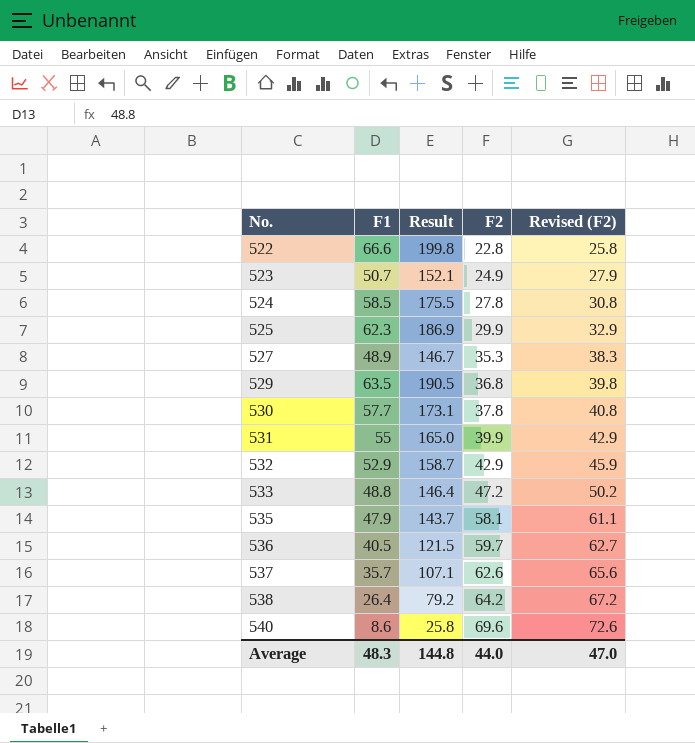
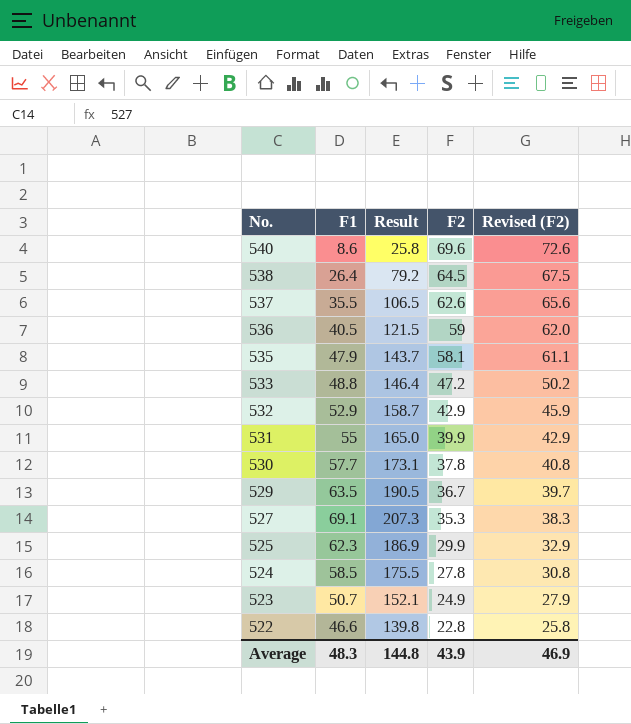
row order: No. ascending -> No. descending
538 | F2: 64.2 -> 64.5
538 | Revised (F2): 67.2 -> 67.5
537 | F1: 35.7 -> 35.5
537 | Result: 107.1 -> 106.5
536 | F2: 59.7 -> 59
536 | Revised (F2): 62.7 -> 62.0
529 | F2: 36.8 -> 36.7
529 | Revised (F2): 39.8 -> 39.7
527 | F1: 48.9 -> 69.1
527 | Result: 146.7 -> 207.3
522 | F1: 66.6 -> 46.6
522 | Result: 199.8 -> 139.8
Average | F2: 44.0 -> 43.9
Average | Revised (F2): 47.0 -> 46.9

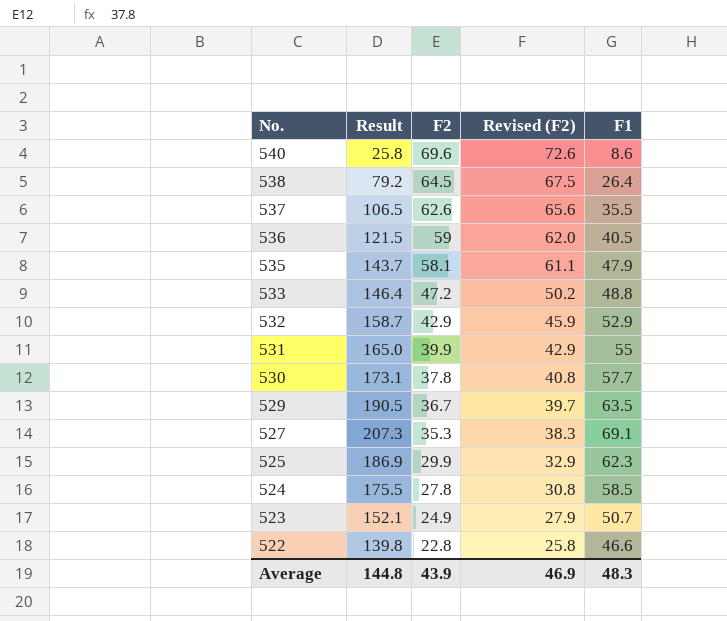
column F1 | position: 2 -> 5

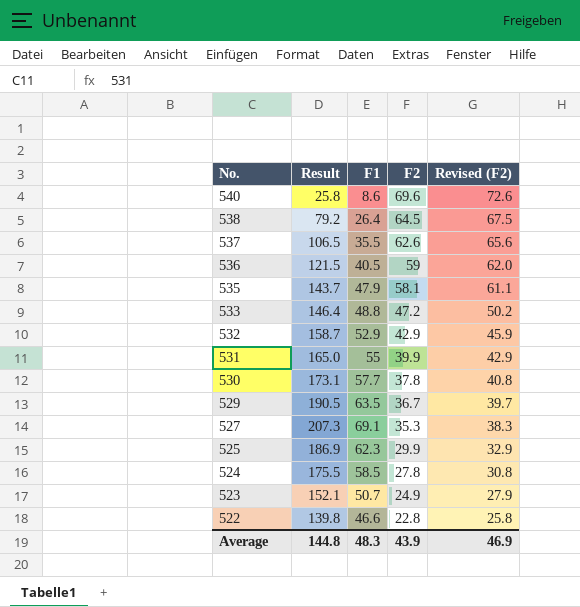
column F1 | position: 5 -> 3

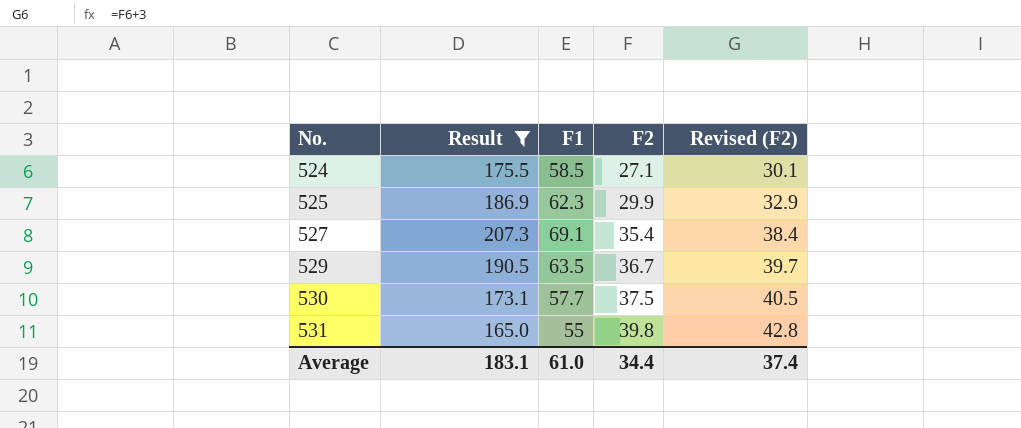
filter: none -> Result >= 165.0
row order: No. descending -> No. ascending
524 | F2: 27.8 -> 27.1
524 | Revised (F2): 30.8 -> 30.1
527 | F2: 35.3 -> 35.4
527 | Revised (F2): 38.3 -> 38.4
530 | F2: 37.8 -> 37.5
530 | Revised (F2): 40.8 -> 40.5
531 | F2: 39.9 -> 39.8
531 | Revised (F2): 42.9 -> 42.8
Average | Result: 144.8 -> 183.1
Average | F1: 48.3 -> 61.0
Average | F2: 43.9 -> 34.4
Average | Revised (F2): 46.9 -> 37.4

